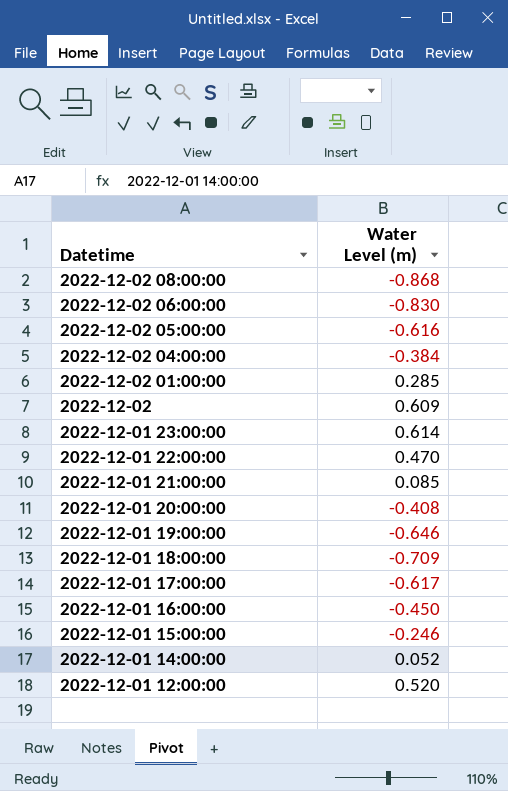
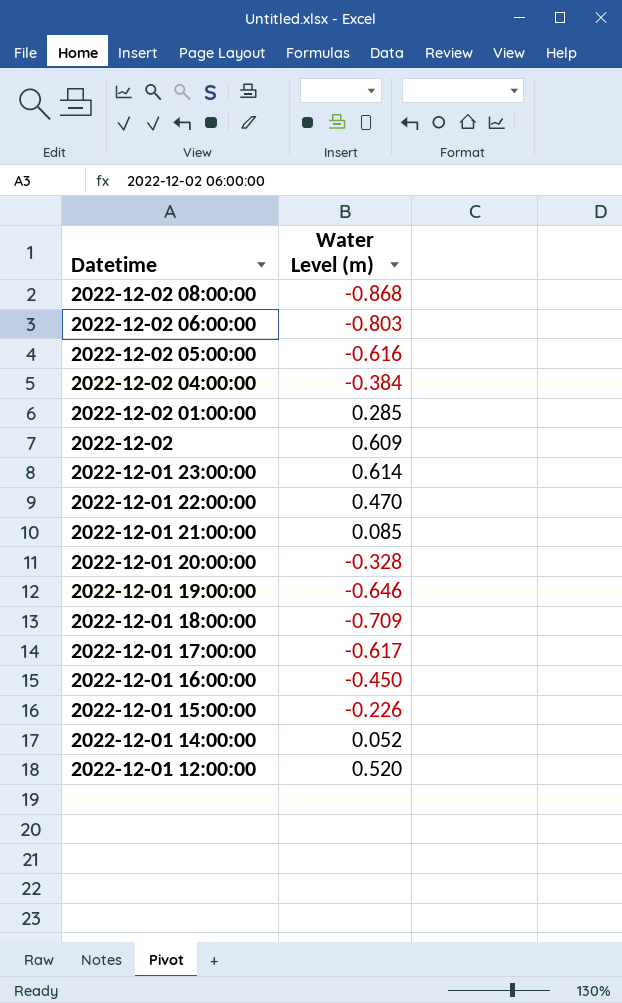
2022-12-02 06:00:00 | Water Level (m): -0.830 -> -0.803
2022-12-01 20:00:00 | Water Level (m): -0.408 -> -0.328
2022-12-01 15:00:00 | Water Level (m): -0.246 -> -0.226

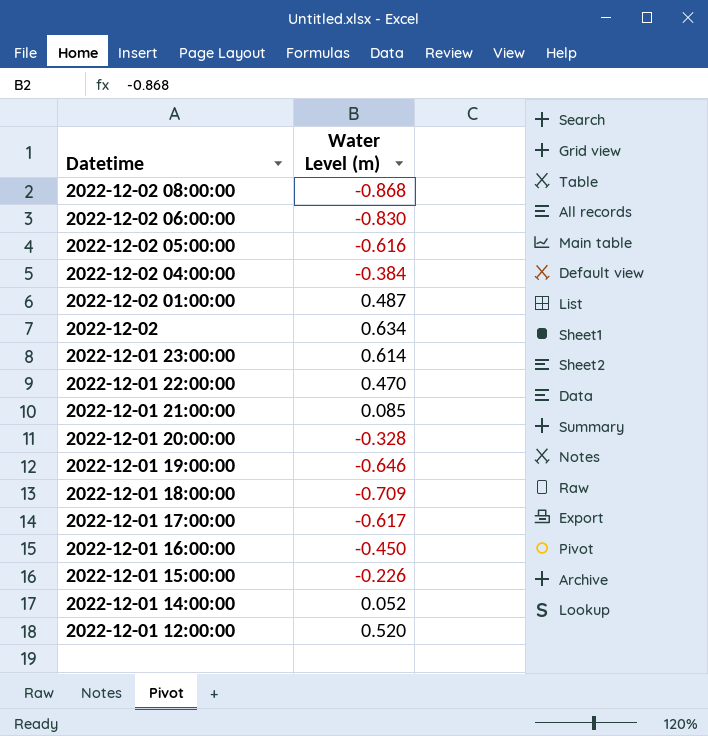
2022-12-02 06:00:00 | Water Level (m): -0.803 -> -0.830
2022-12-02 01:00:00 | Water Level (m): 0.285 -> 0.487
2022-12-02 | Water Level (m): 0.609 -> 0.634

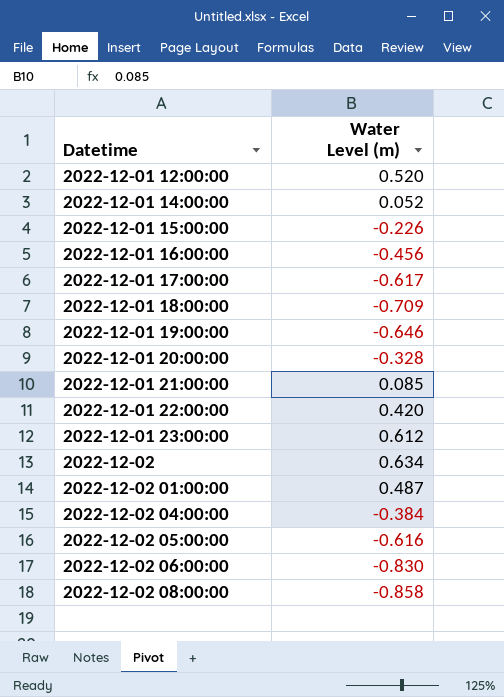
row order: Datetime descending -> Datetime ascending
2022-12-01 16:00:00 | Water Level (m): -0.450 -> -0.456
2022-12-01 22:00:00 | Water Level (m): 0.470 -> 0.420
2022-12-01 23:00:00 | Water Level (m): 0.614 -> 0.612
2022-12-02 08:00:00 | Water Level (m): -0.868 -> -0.858

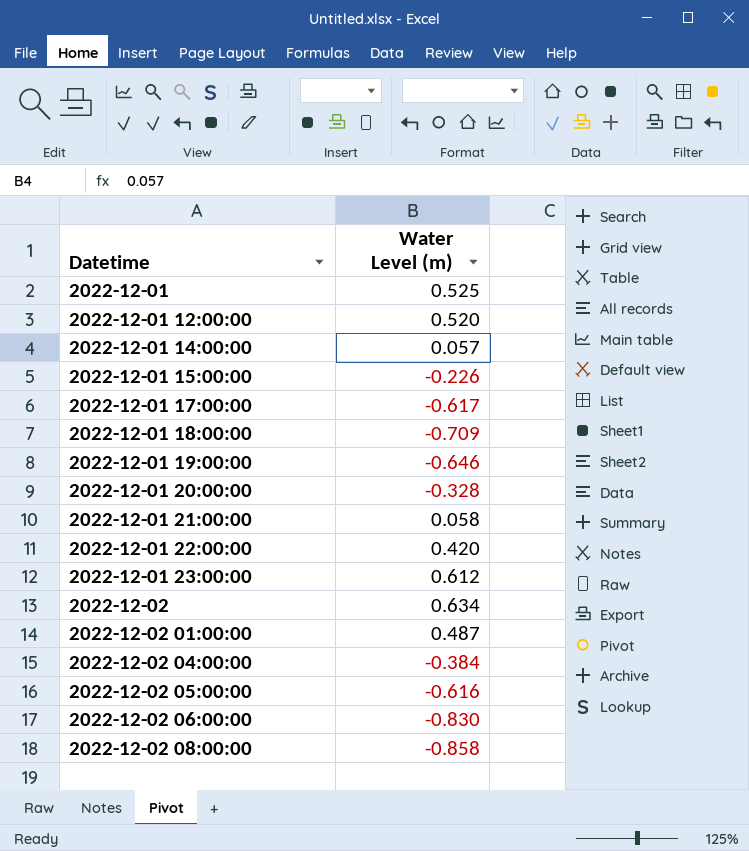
row 2022-12-01 16:00:00: -0.456 -> none
row 2022-12-01: none -> 0.525
2022-12-01 14:00:00 | Water Level (m): 0.052 -> 0.057
2022-12-01 21:00:00 | Water Level (m): 0.085 -> 0.058

